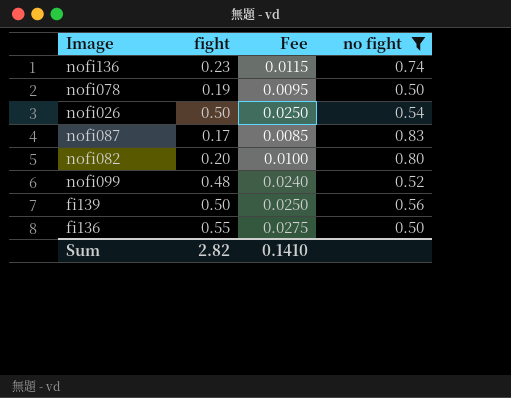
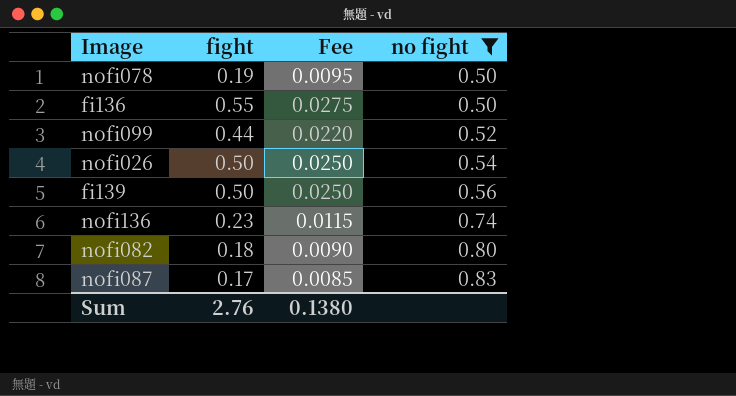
row order: none -> no fight ascending
nofi099 | fight: 0.48 -> 0.44
nofi099 | Fee: 0.0240 -> 0.0220
nofi082 | fight: 0.20 -> 0.18
nofi082 | Fee: 0.0100 -> 0.0090
Sum | fight: 2.82 -> 2.76
Sum | Fee: 0.1410 -> 0.1380

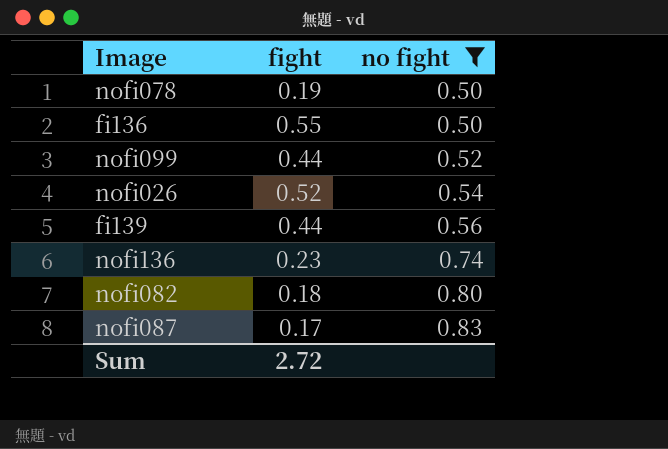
column Fee | formula: [fight] * 0.05 -> none
nofi026 | fight: 0.50 -> 0.52
fi139 | fight: 0.50 -> 0.44
Sum | fight: 2.76 -> 2.72

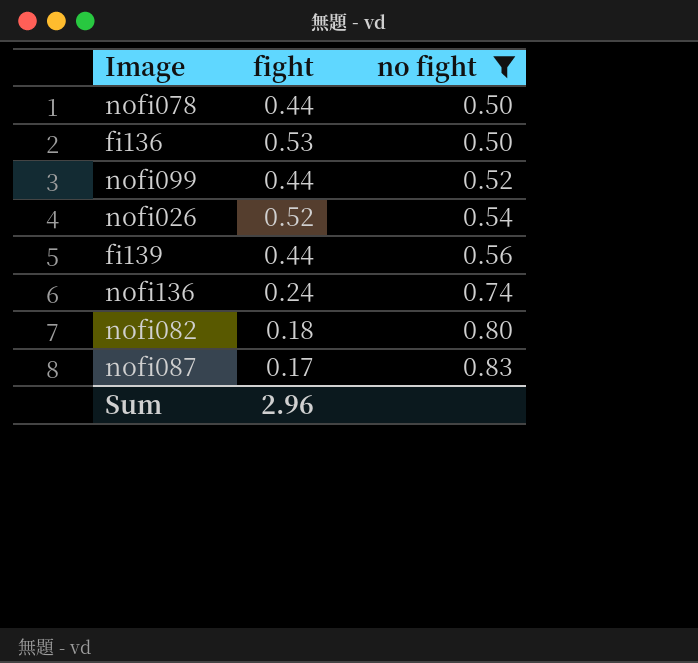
nofi078 | fight: 0.19 -> 0.44
fi136 | fight: 0.55 -> 0.53
nofi136 | fight: 0.23 -> 0.24
Sum | fight: 2.72 -> 2.96

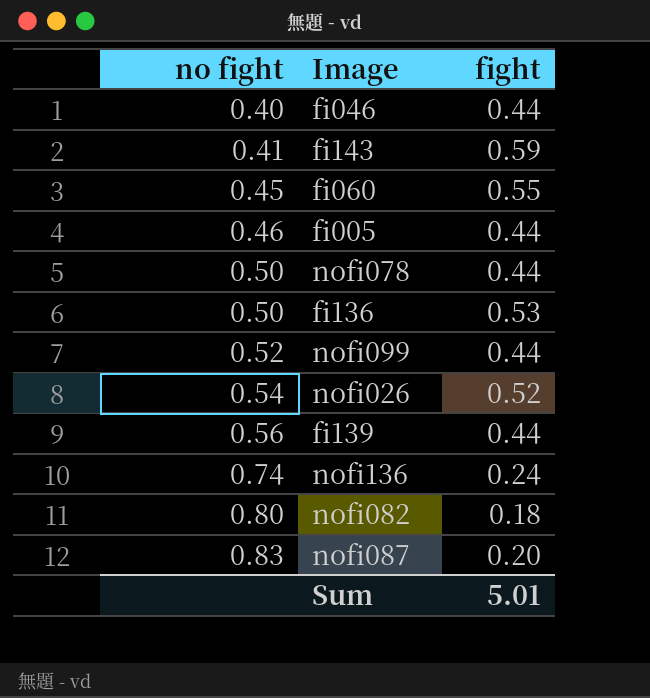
filter: no fight >= 0.50 -> none
column no fight | position: 3 -> 1
nofi087 | fight: 0.17 -> 0.20
Sum | fight: 2.96 -> 5.01

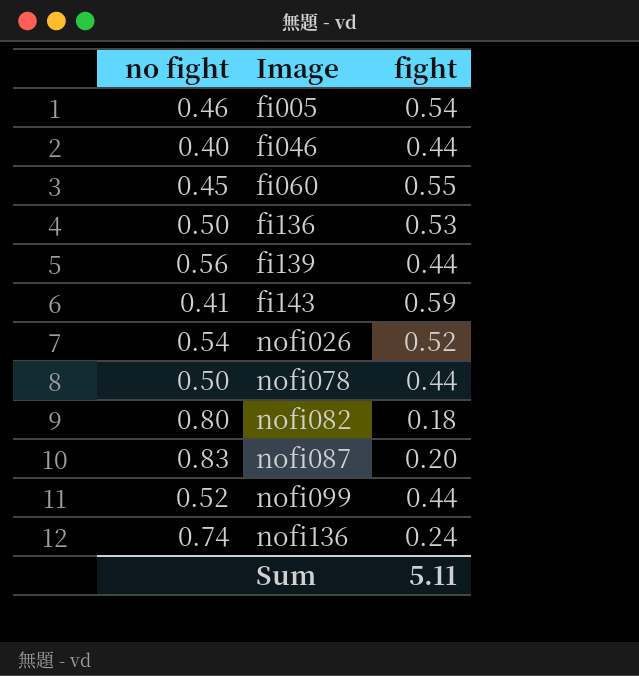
row order: no fight ascending -> Image ascending
fi005 | fight: 0.44 -> 0.54
Sum | fight: 5.01 -> 5.11

